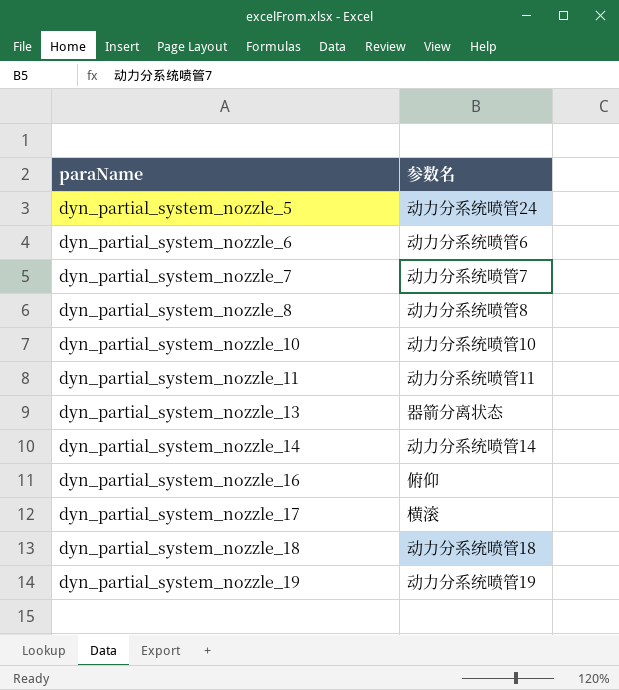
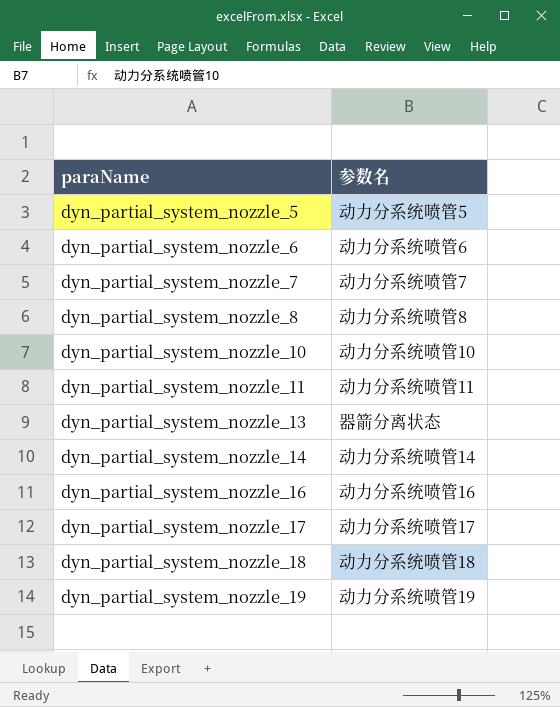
dyn_partial_system_nozzle_5 | 参数名: 动力分系统喷管24 -> 动力分系统喷管5
dyn_partial_system_nozzle_16 | 参数名: 俯仰 -> 动力分系统喷管16
dyn_partial_system_nozzle_17 | 参数名: 横滚 -> 动力分系统喷管17

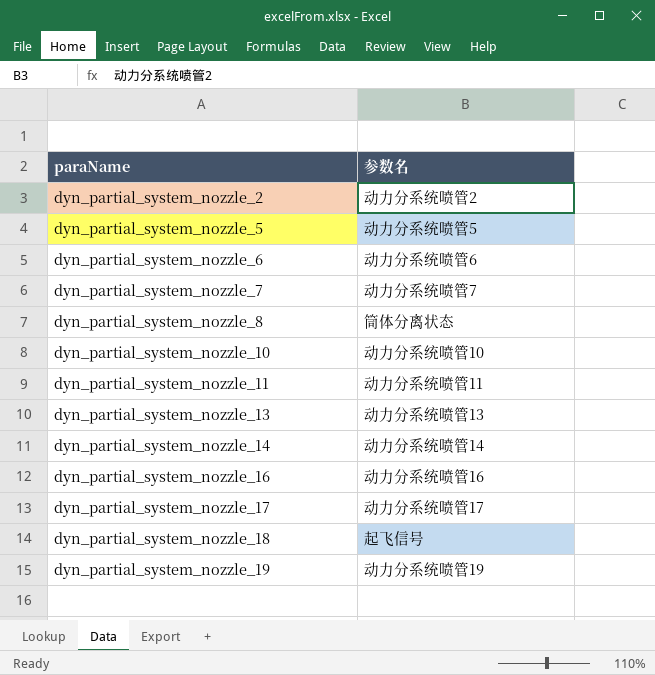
row dyn_partial_system_nozzle_2: none -> 动力分系统喷管2
dyn_partial_system_nozzle_8 | 参数名: 动力分系统喷管8 -> 筒体分离状态
dyn_partial_system_nozzle_13 | 参数名: 器箭分离状态 -> 动力分系统喷管13
dyn_partial_system_nozzle_18 | 参数名: 动力分系统喷管18 -> 起飞信号

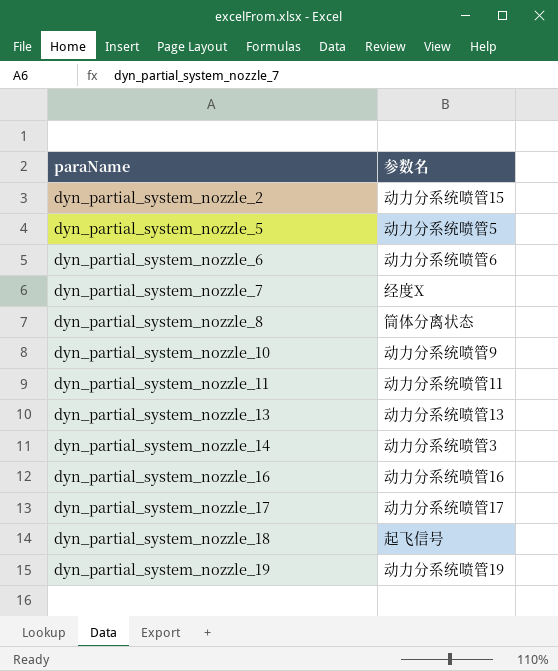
dyn_partial_system_nozzle_2 | 参数名: 动力分系统喷管2 -> 动力分系统喷管15
dyn_partial_system_nozzle_7 | 参数名: 动力分系统喷管7 -> 经度X
dyn_partial_system_nozzle_10 | 参数名: 动力分系统喷管10 -> 动力分系统喷管9
dyn_partial_system_nozzle_14 | 参数名: 动力分系统喷管14 -> 动力分系统喷管3

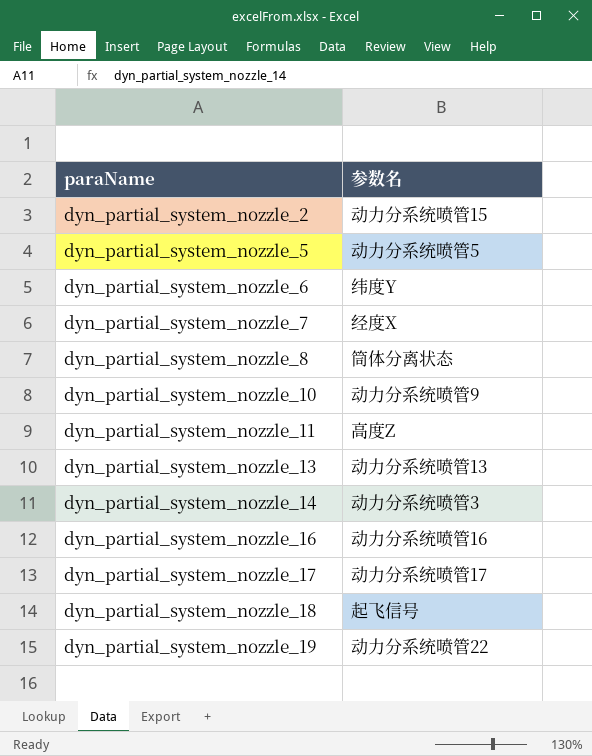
dyn_partial_system_nozzle_6 | 参数名: 动力分系统喷管6 -> 纬度Y
dyn_partial_system_nozzle_11 | 参数名: 动力分系统喷管11 -> 高度Z
dyn_partial_system_nozzle_19 | 参数名: 动力分系统喷管19 -> 动力分系统喷管22

